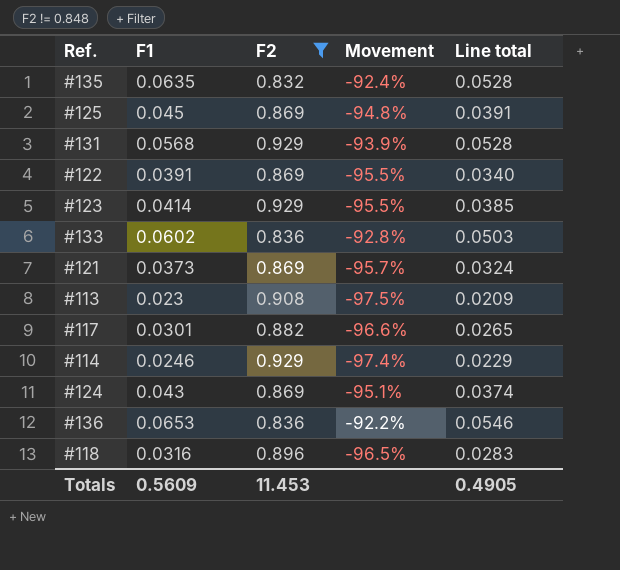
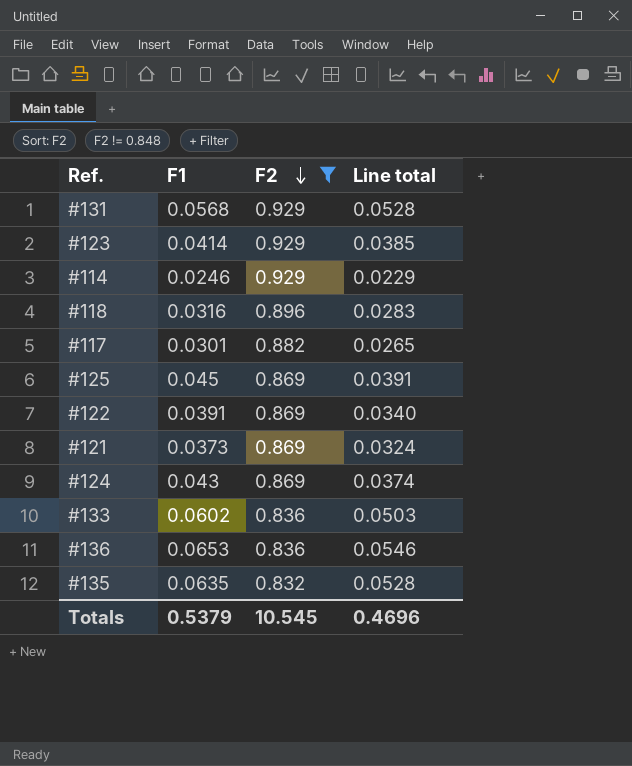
row order: none -> F2 descending
column Movement | formula: ([F1] - [F2]) / [F2] -> none
row #113: 0.023 | 0.908 | -97.5% | 0.0209 -> none
Totals | F1: 0.5609 -> 0.5379
Totals | F2: 11.453 -> 10.545
Totals | Line total: 0.4905 -> 0.4696

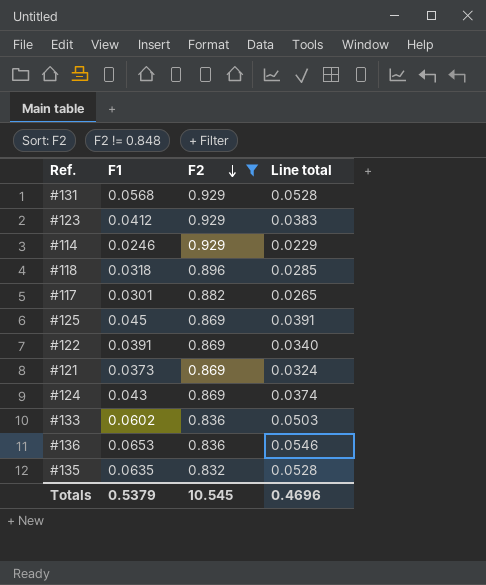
#123 | F1: 0.0414 -> 0.0412
#123 | Line total: 0.0385 -> 0.0383
#118 | F1: 0.0316 -> 0.0318
#118 | Line total: 0.0283 -> 0.0285

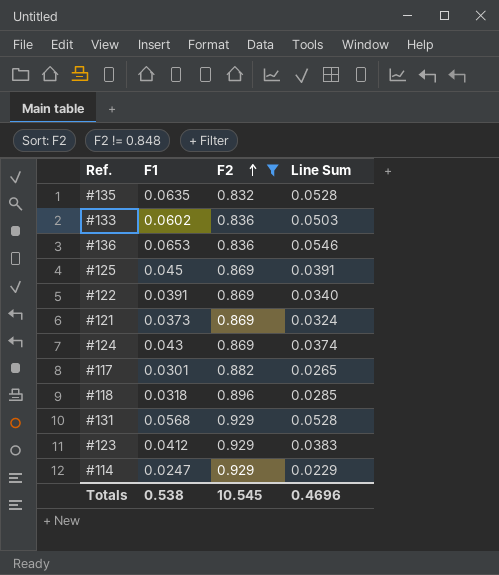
row order: F2 descending -> F2 ascending
column name: Line total -> Line Sum
#114 | F1: 0.0246 -> 0.0247
Totals | F1: 0.5379 -> 0.538

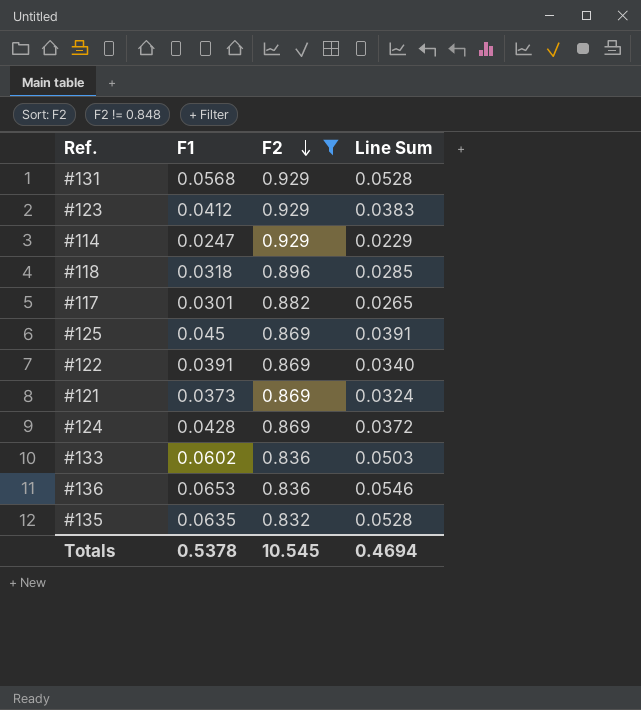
row order: F2 ascending -> F2 descending
#124 | F1: 0.043 -> 0.0428
#124 | Line Sum: 0.0374 -> 0.0372
Totals | F1: 0.538 -> 0.5378
Totals | Line Sum: 0.4696 -> 0.4694

